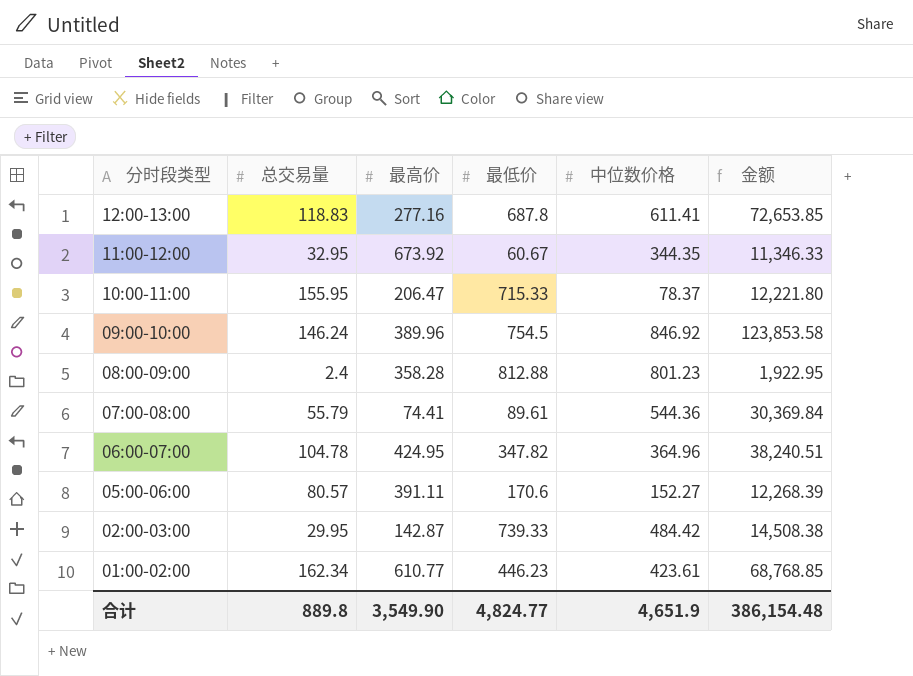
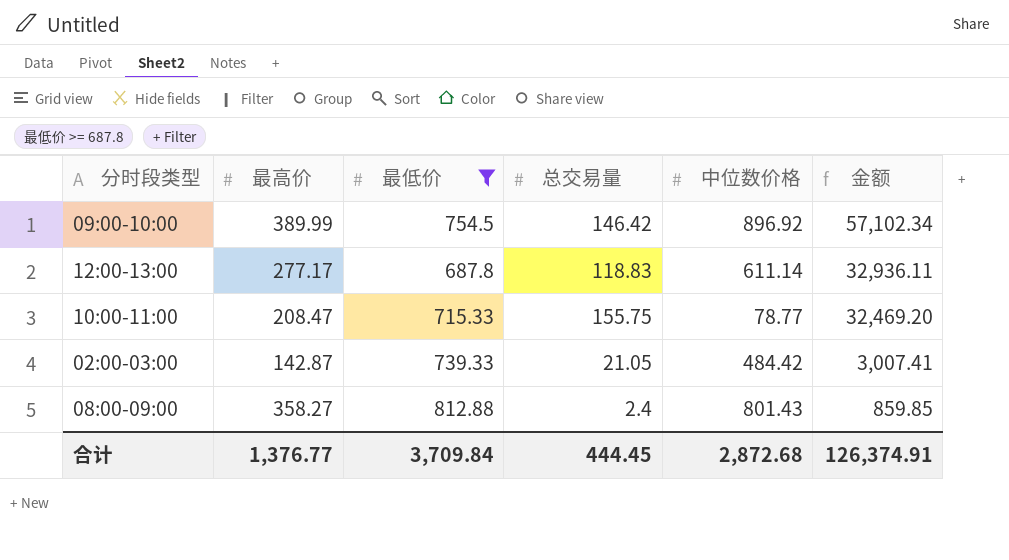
filter: none -> 最低价 >= 687.8
row order: 分时段类型 descending -> 金额 descending
column 总交易量 | position: 2 -> 4
column 金额 | formula: [总交易量] * [中位数价格] -> [最高价] * [总交易量]
09:00-10:00 | 最高价: 389.96 -> 389.99
09:00-10:00 | 总交易量: 146.24 -> 146.42
09:00-10:00 | 中位数价格: 846.92 -> 896.92
12:00-13:00 | 最高价: 277.16 -> 277.17
12:00-13:00 | 中位数价格: 611.41 -> 611.14
10:00-11:00 | 最高价: 206.47 -> 208.47
10:00-11:00 | 总交易量: 155.95 -> 155.75
10:00-11:00 | 中位数价格: 78.37 -> 78.77
02:00-03:00 | 总交易量: 29.95 -> 21.05
08:00-09:00 | 最高价: 358.28 -> 358.27
08:00-09:00 | 中位数价格: 801.23 -> 801.43
合计 | 最高价: 3,549.90 -> 1,376.77
合计 | 最低价: 4,824.77 -> 3,709.84
合计 | 总交易量: 889.8 -> 444.45
合计 | 中位数价格: 4,651.9 -> 2,872.68
合计 | 金额: 386,154.48 -> 126,374.91

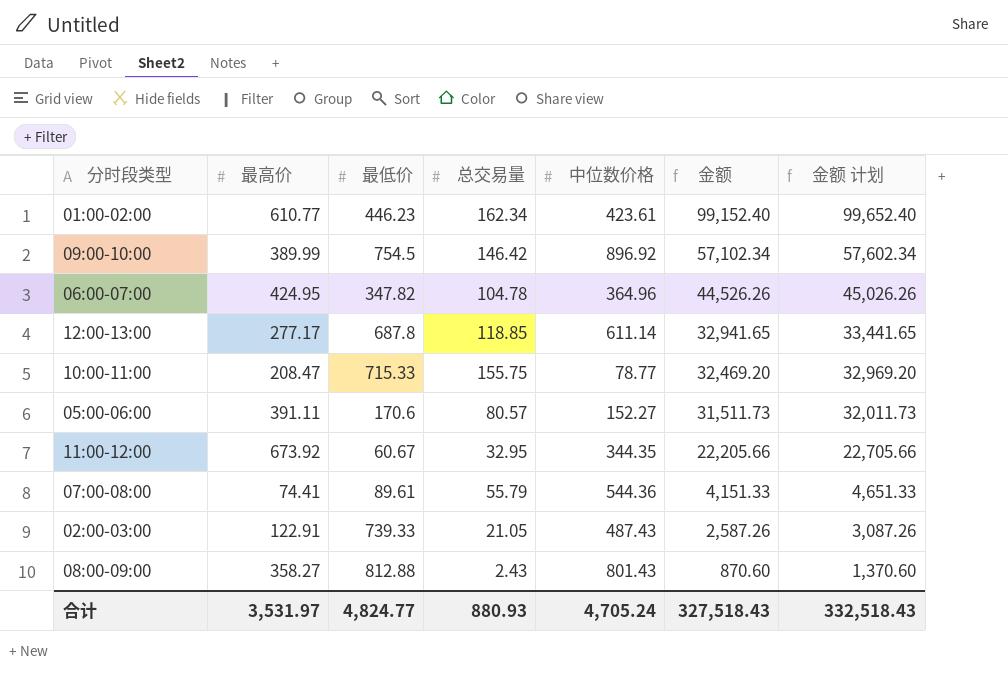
filter: 最低价 >= 687.8 -> none
column 金额 计划 | formula: none -> [金额] + 500
12:00-13:00 | 总交易量: 118.83 -> 118.85
12:00-13:00 | 金额: 32,936.11 -> 32,941.65
02:00-03:00 | 最高价: 142.87 -> 122.91
02:00-03:00 | 中位数价格: 484.42 -> 487.43
02:00-03:00 | 金额: 3,007.41 -> 2,587.26
08:00-09:00 | 总交易量: 2.4 -> 2.43
08:00-09:00 | 金额: 859.85 -> 870.60
合计 | 最高价: 1,376.77 -> 3,531.97
合计 | 最低价: 3,709.84 -> 4,824.77
合计 | 总交易量: 444.45 -> 880.93
合计 | 中位数价格: 2,872.68 -> 4,705.24
合计 | 金额: 126,374.91 -> 327,518.43

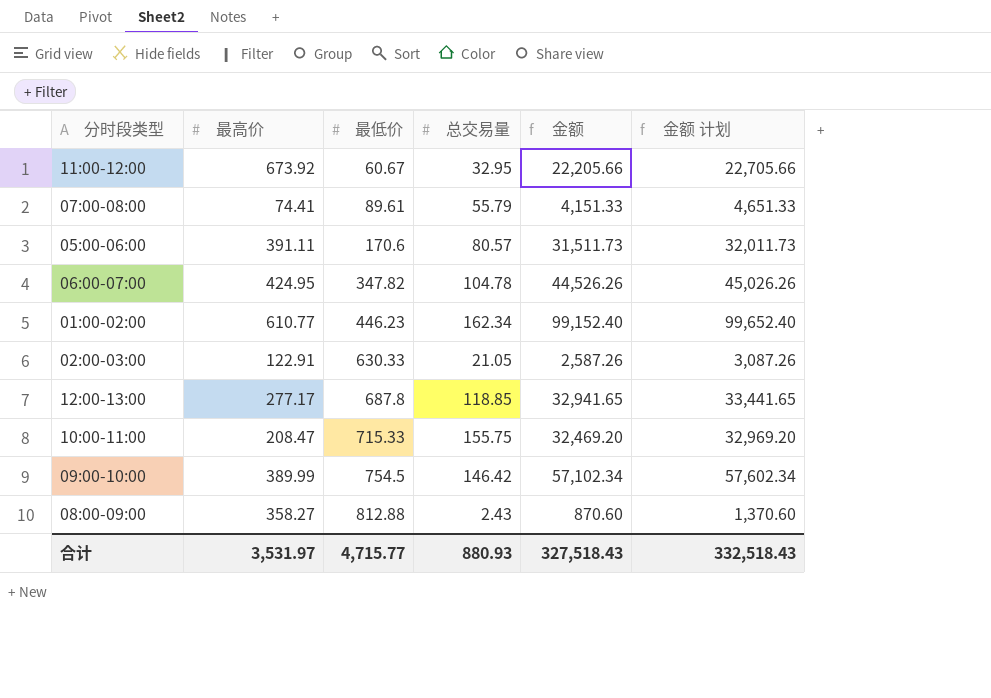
row order: 金额 descending -> 最低价 ascending
column 中位数价格 | position: 5 -> none
02:00-03:00 | 最低价: 739.33 -> 630.33
合计 | 最低价: 4,824.77 -> 4,715.77

